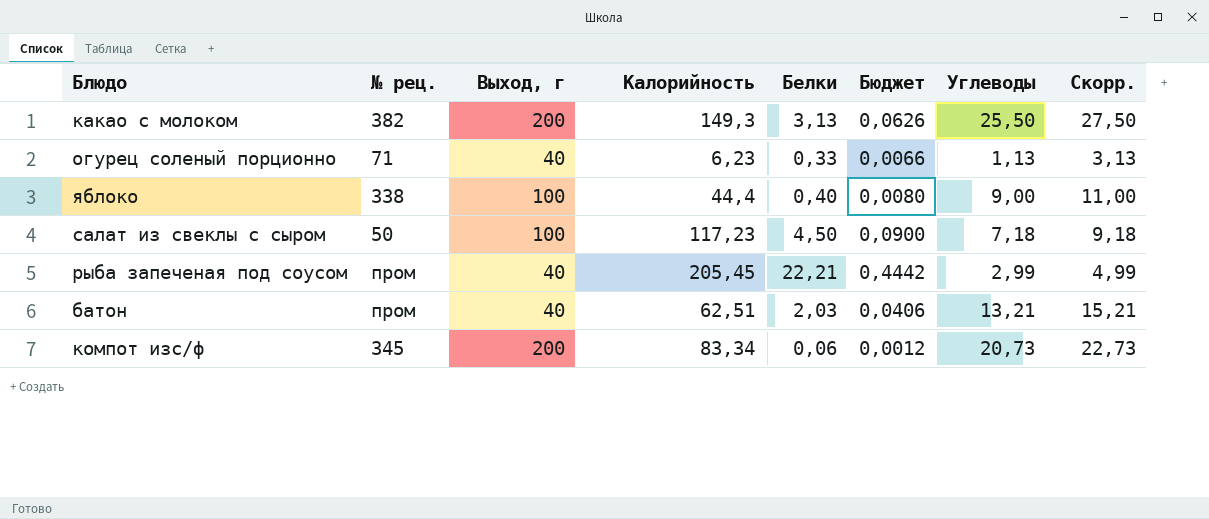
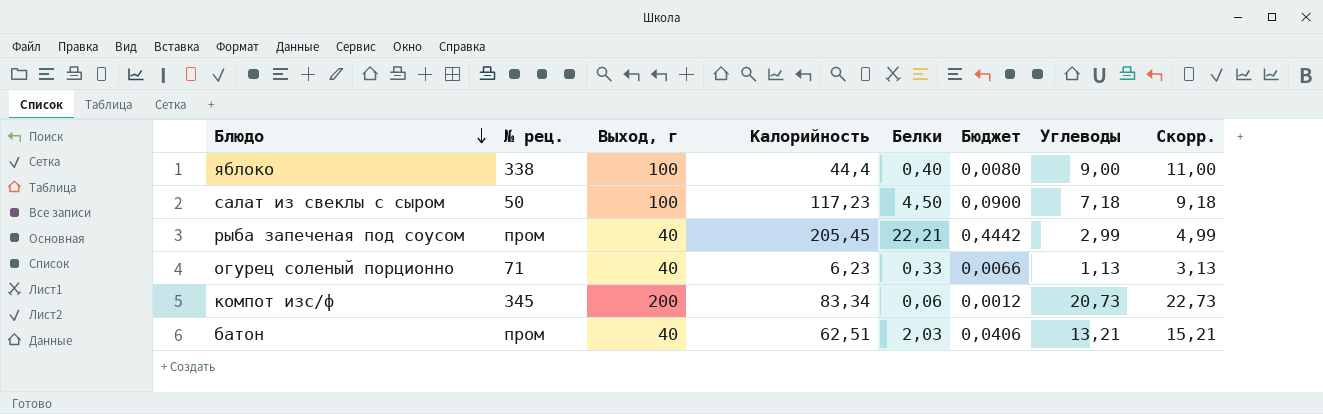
row order: none -> Блюдо descending
row какао с молоком: 382 | 200 | 149,3 | 3,13 | 0,0626 | 25,50 | 27,50 -> none

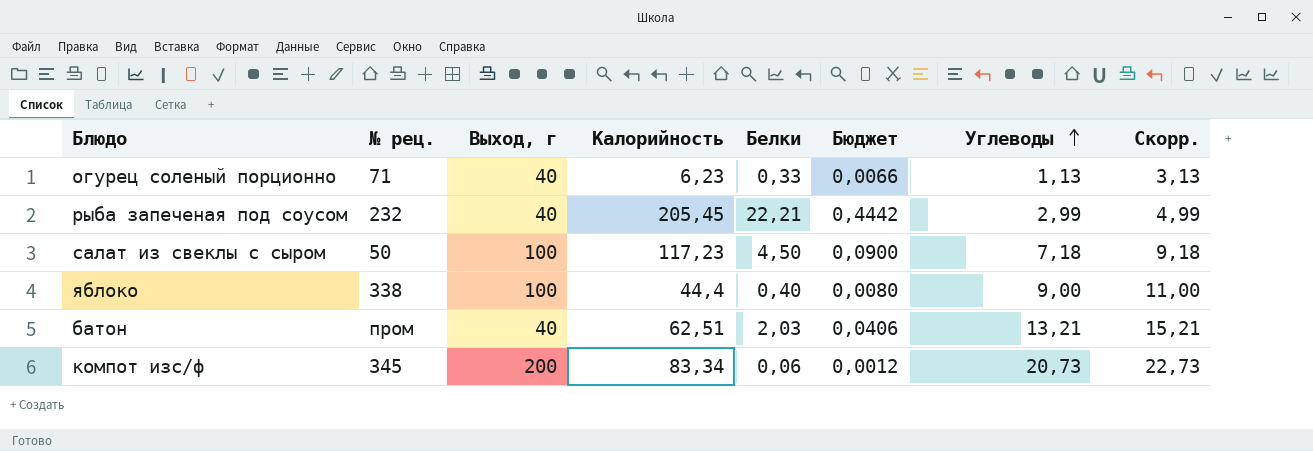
row order: Блюдо descending -> Углеводы ascending
рыба запеченая под соусом | № рец.: пром -> 232

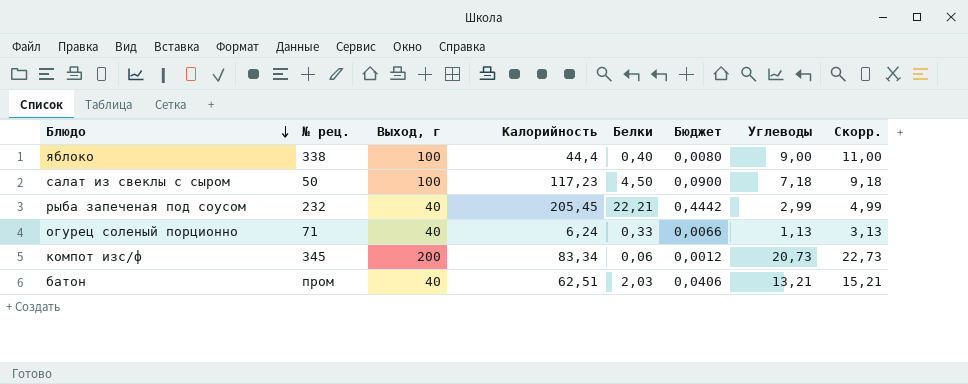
row order: Углеводы ascending -> Блюдо descending
огурец соленый порционно | Калорийность: 6,23 -> 6,24

